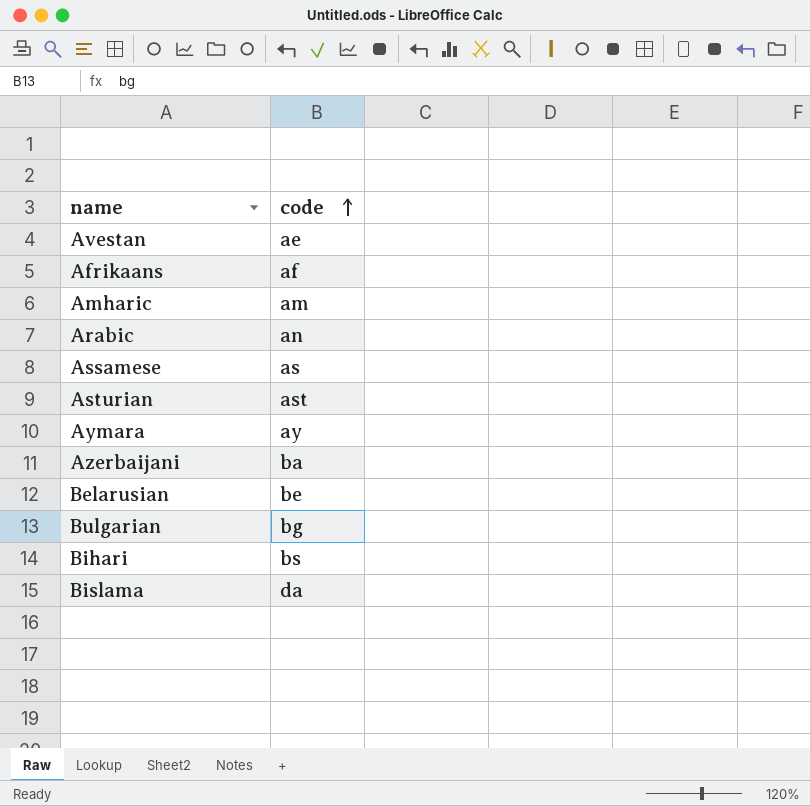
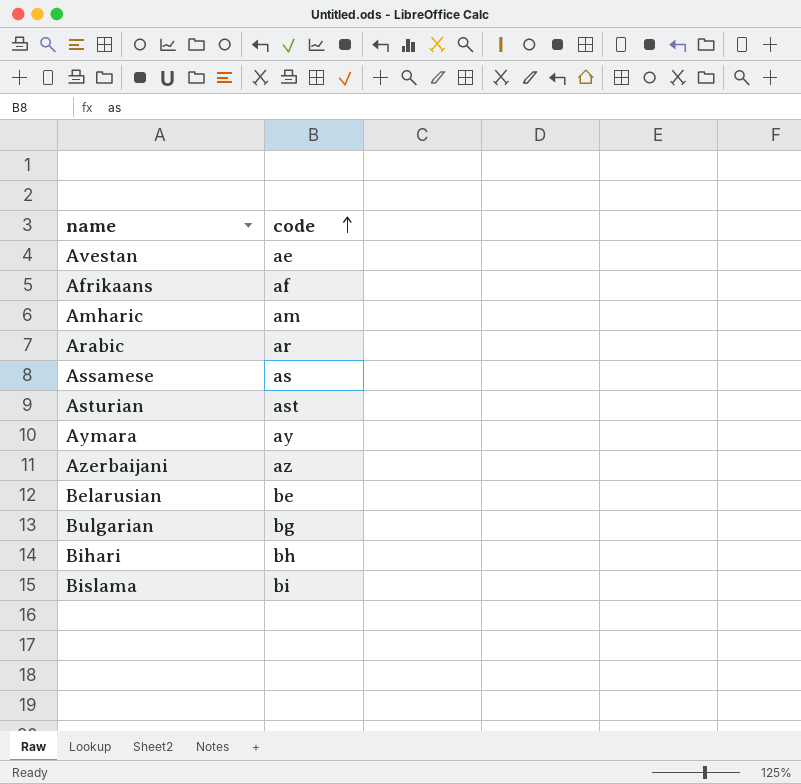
Arabic | code: an -> ar
Azerbaijani | code: ba -> az
Bihari | code: bs -> bh
Bislama | code: da -> bi

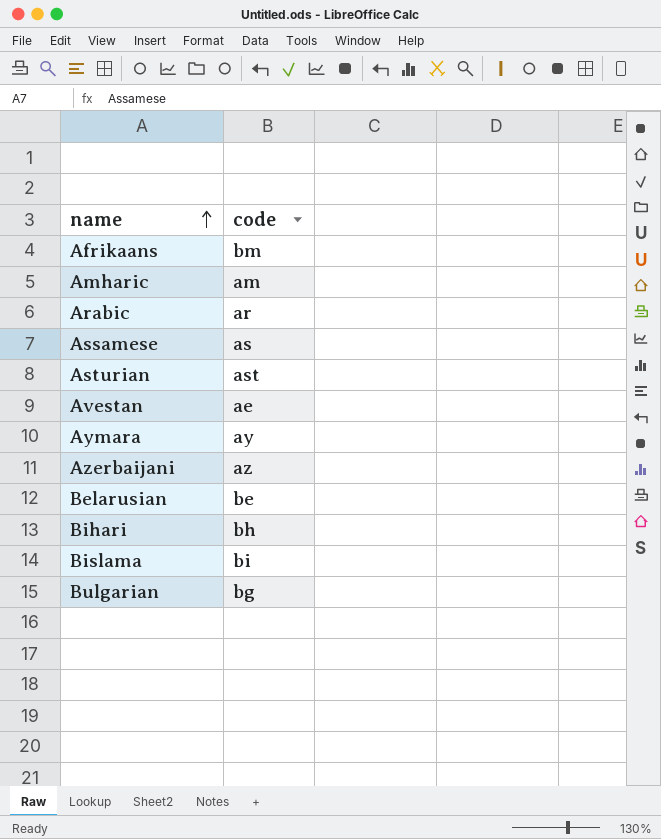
row order: code ascending -> name ascending
Afrikaans | code: af -> bm

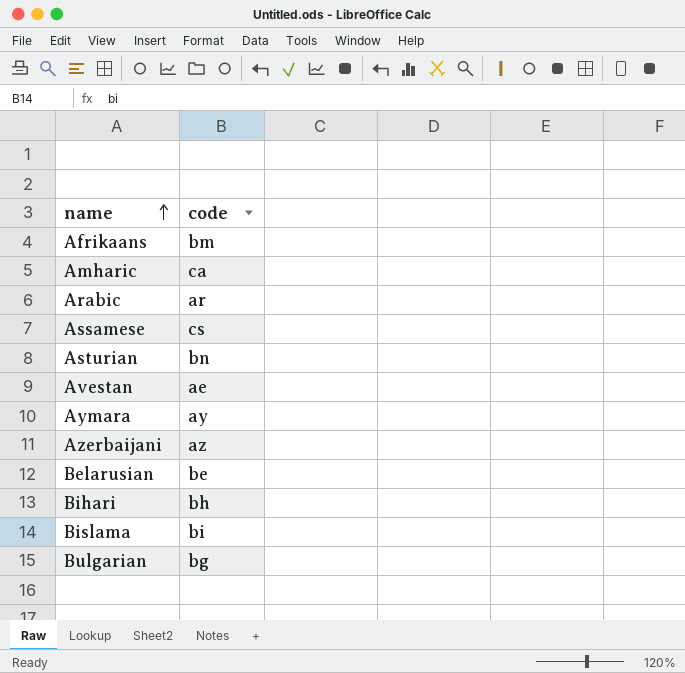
Amharic | code: am -> ca
Assamese | code: as -> cs
Asturian | code: ast -> bn

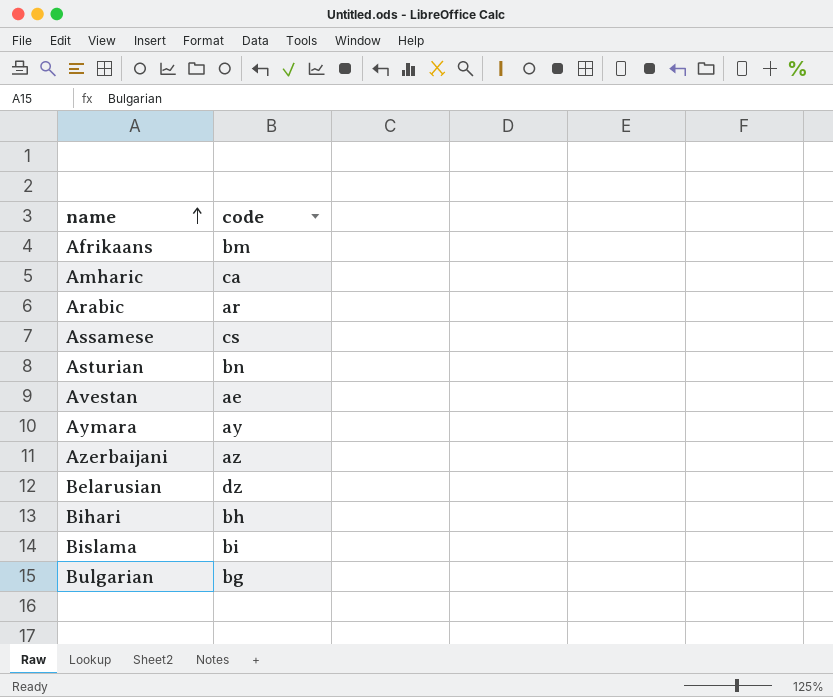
Belarusian | code: be -> dz

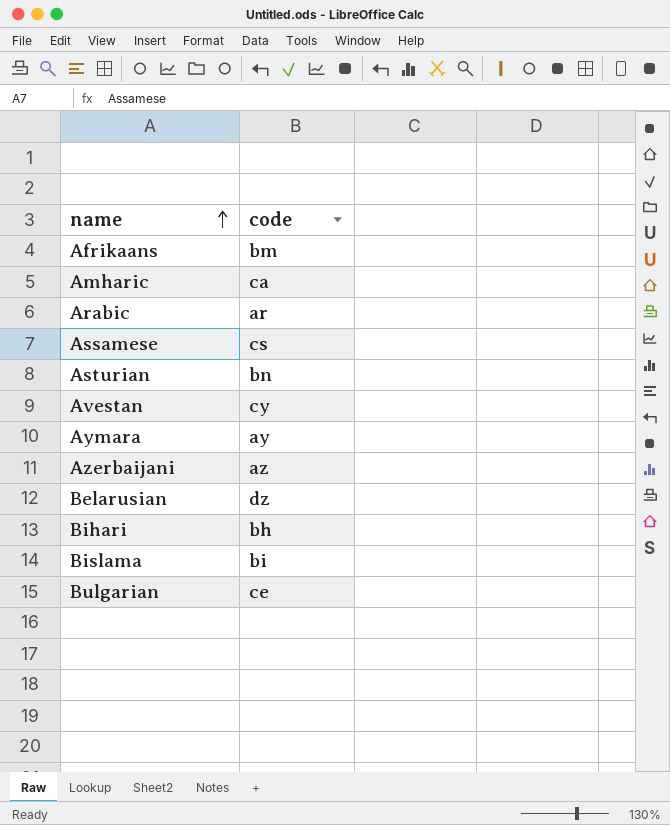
Avestan | code: ae -> cy
Bulgarian | code: bg -> ce

